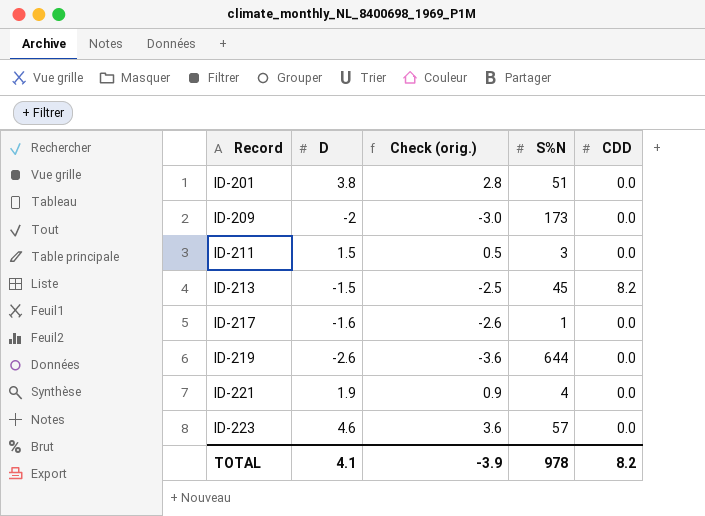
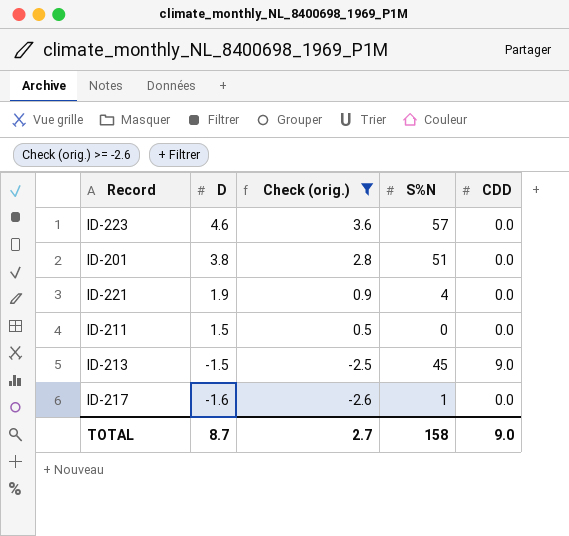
filter: none -> Check (orig.) >= -2.6
row order: Record ascending -> D descending
ID-211 | S%N: 3 -> 0
ID-213 | CDD: 8.2 -> 9.0
TOTAL | D: 4.1 -> 8.7
TOTAL | Check (orig.): -3.9 -> 2.7
TOTAL | S%N: 978 -> 158
TOTAL | CDD: 8.2 -> 9.0

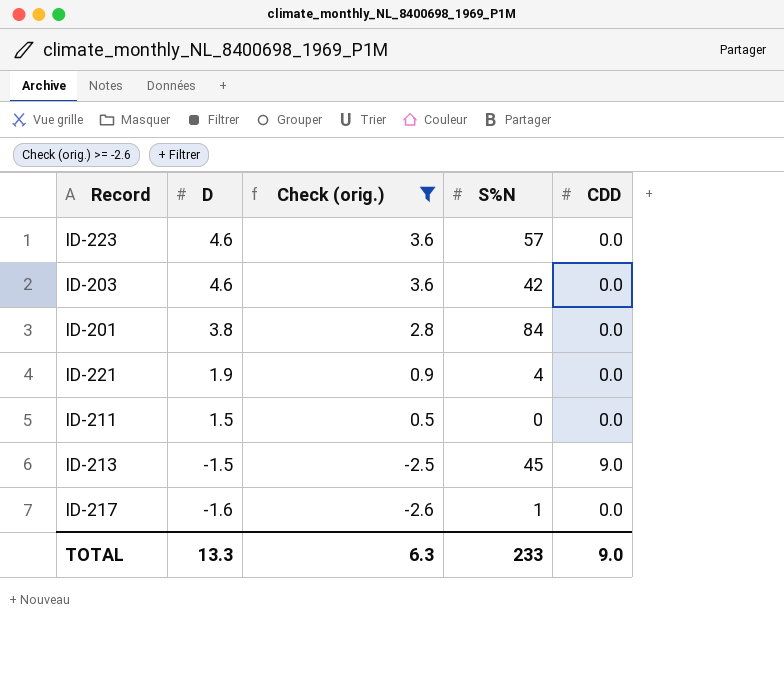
row ID-203: none -> 4.6 | 3.6 | 42 | 0.0
ID-201 | S%N: 51 -> 84
TOTAL | D: 8.7 -> 13.3
TOTAL | Check (orig.): 2.7 -> 6.3
TOTAL | S%N: 158 -> 233

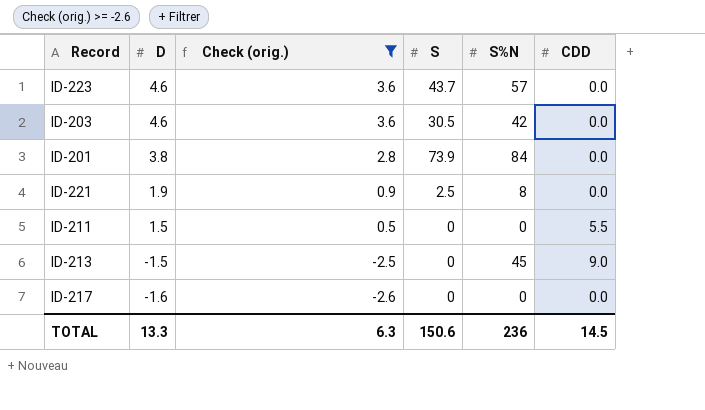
column S | position: none -> 4
ID-221 | S%N: 4 -> 8
ID-211 | CDD: 0.0 -> 5.5
ID-217 | S%N: 1 -> 0
TOTAL | S%N: 233 -> 236
TOTAL | CDD: 9.0 -> 14.5

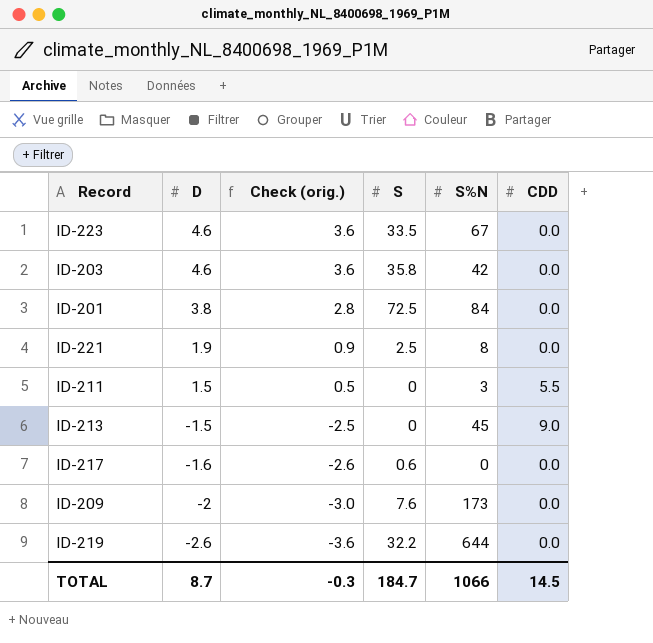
filter: Check (orig.) >= -2.6 -> none
ID-223 | S: 43.7 -> 33.5
ID-223 | S%N: 57 -> 67
ID-203 | S: 30.5 -> 35.8
ID-201 | S: 73.9 -> 72.5
ID-211 | S%N: 0 -> 3
ID-217 | S: 0 -> 0.6
TOTAL | D: 13.3 -> 8.7
TOTAL | Check (orig.): 6.3 -> -0.3
TOTAL | S: 150.6 -> 184.7
TOTAL | S%N: 236 -> 1066

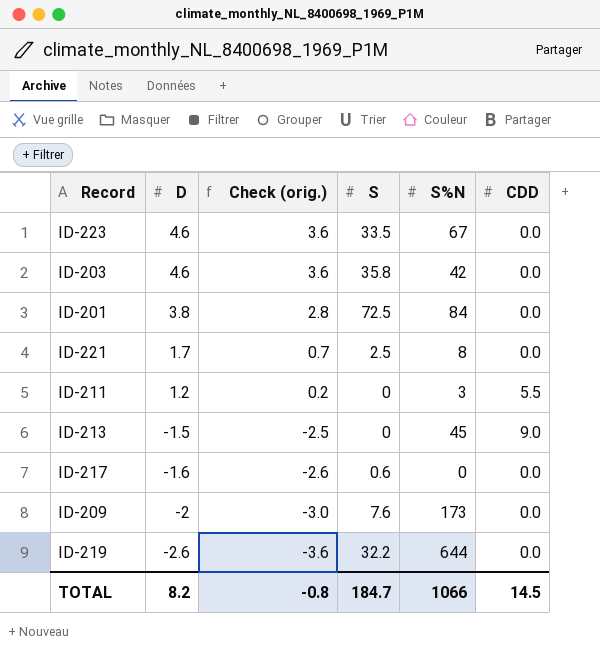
ID-221 | D: 1.9 -> 1.7
ID-221 | Check (orig.): 0.9 -> 0.7
ID-211 | D: 1.5 -> 1.2
ID-211 | Check (orig.): 0.5 -> 0.2
TOTAL | D: 8.7 -> 8.2
TOTAL | Check (orig.): -0.3 -> -0.8

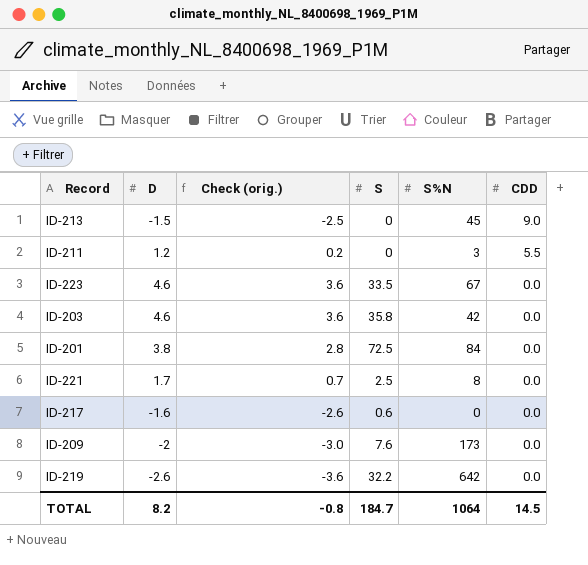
row order: D descending -> CDD descending
ID-219 | S%N: 644 -> 642
TOTAL | S%N: 1066 -> 1064

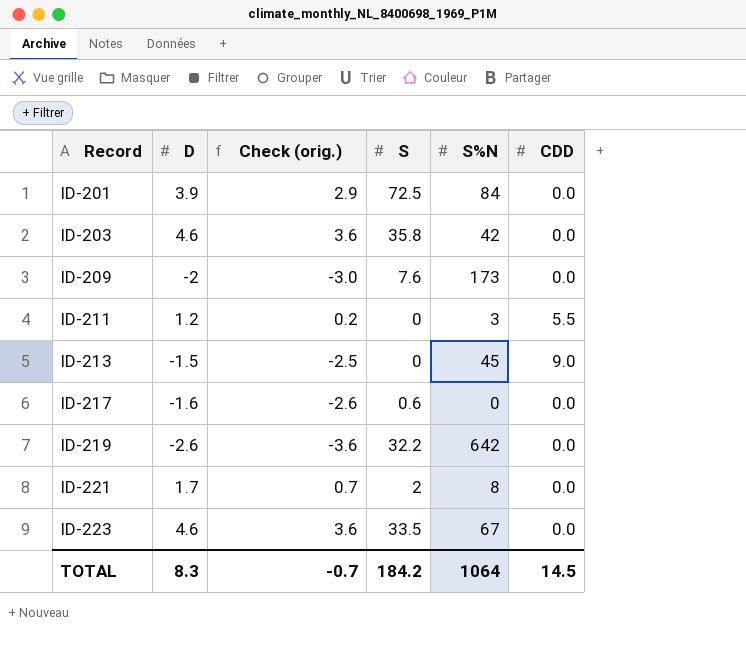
row order: CDD descending -> Record ascending
ID-201 | D: 3.8 -> 3.9
ID-201 | Check (orig.): 2.8 -> 2.9
ID-221 | S: 2.5 -> 2
TOTAL | D: 8.2 -> 8.3
TOTAL | Check (orig.): -0.8 -> -0.7
TOTAL | S: 184.7 -> 184.2

